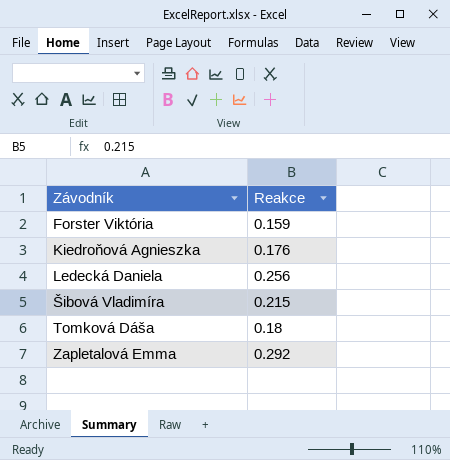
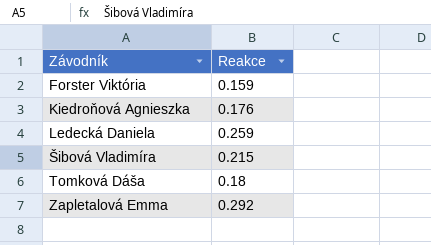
Ledecká Daniela | Reakce: 0.256 -> 0.259

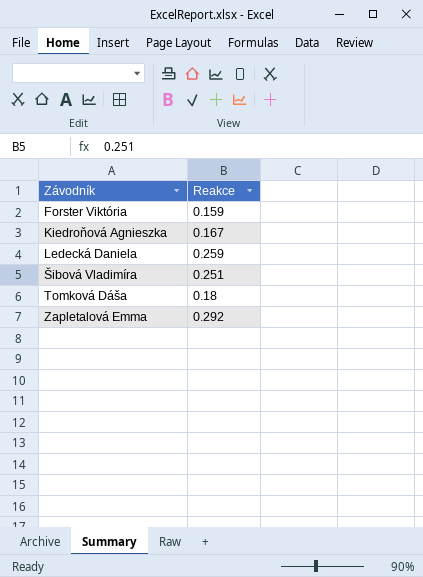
Kiedroňová Agnieszka | Reakce: 0.176 -> 0.167
Šibová Vladimíra | Reakce: 0.215 -> 0.251

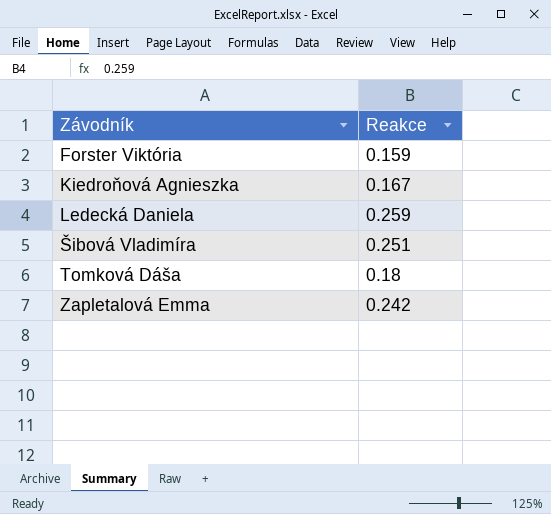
Zapletalová Emma | Reakce: 0.292 -> 0.242

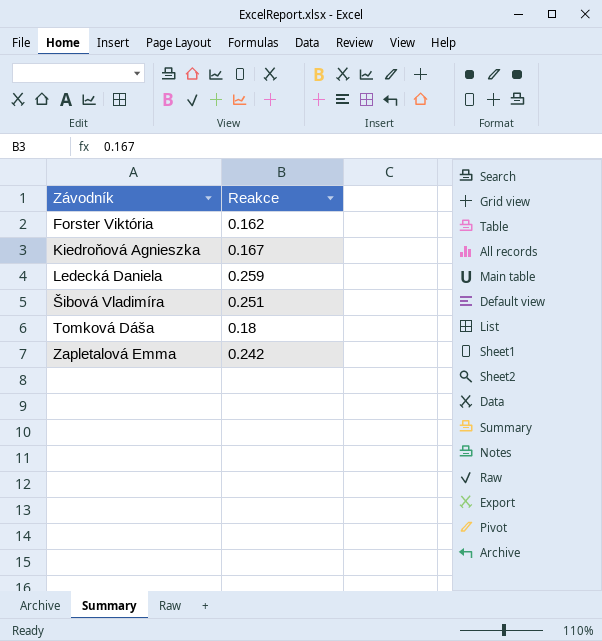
Forster Viktória | Reakce: 0.159 -> 0.162

